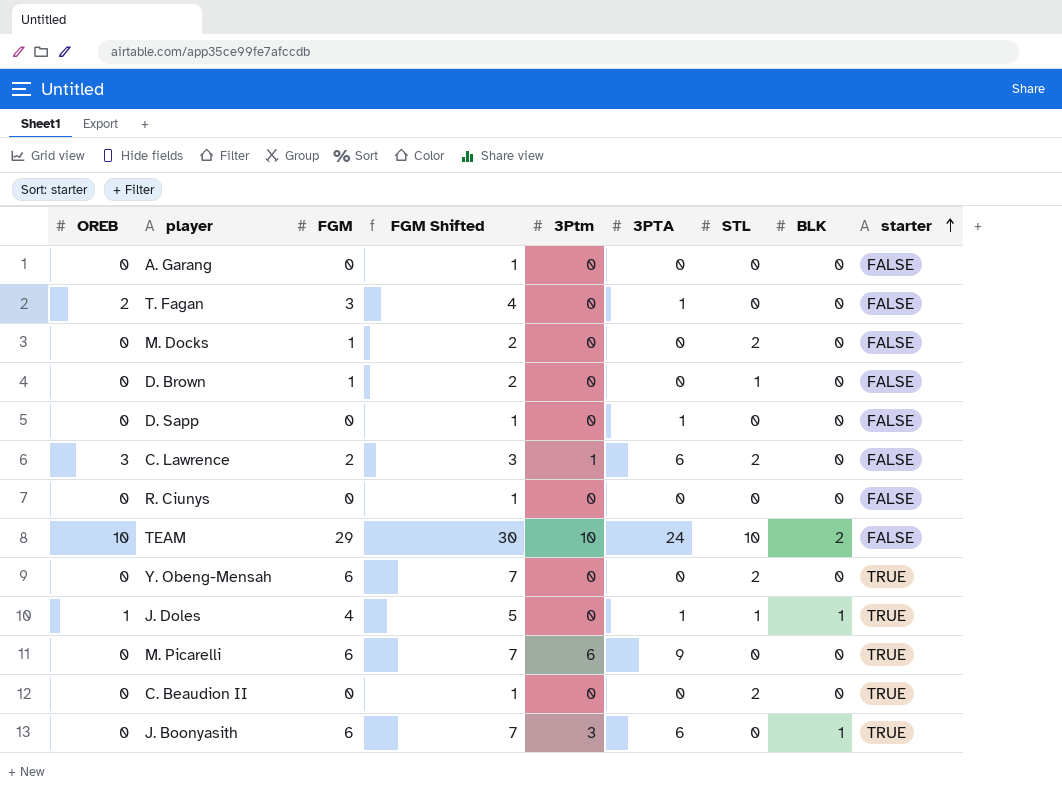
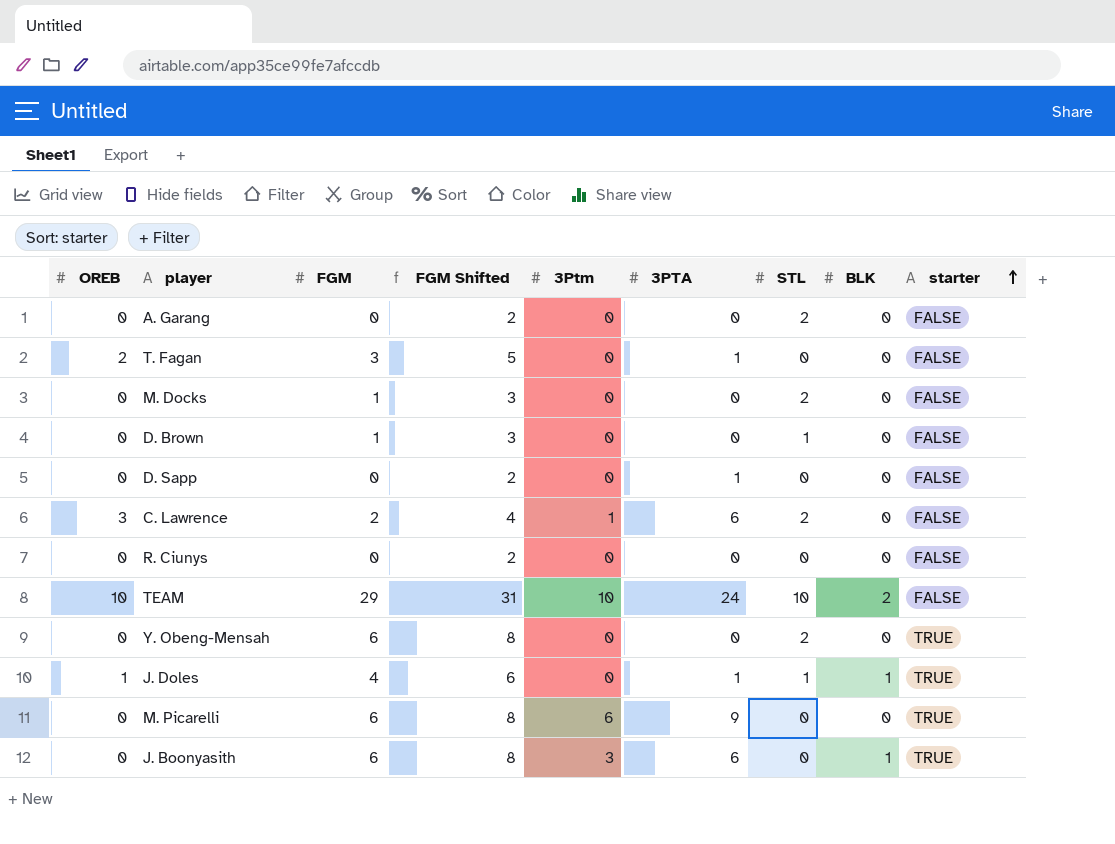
column FGM Shifted | formula: [FGM] + 1 -> [FGM] + 2
row C. Beaudion II: 0 | 0 | 1 | 0 | 0 | 2 | 0 | TRUE -> none
A. Garang | STL: 0 -> 2

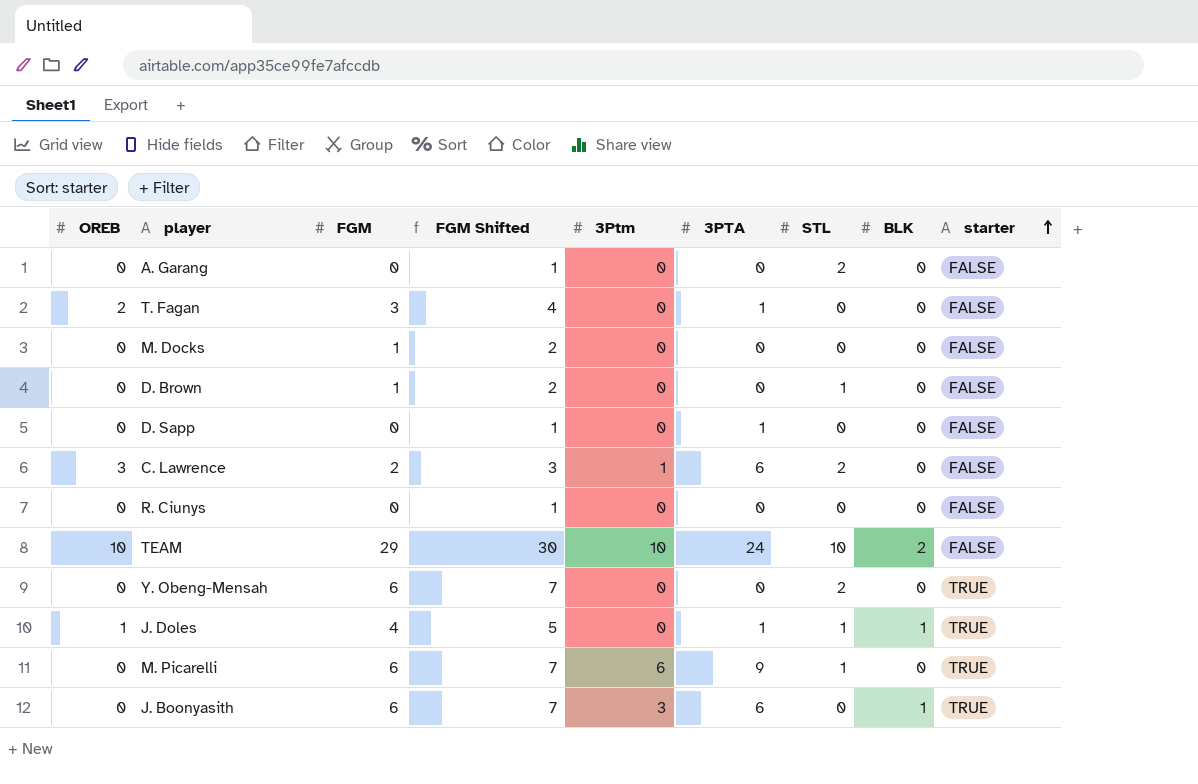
column FGM Shifted | formula: [FGM] + 2 -> [FGM] + 1
M. Docks | STL: 2 -> 0
M. Picarelli | STL: 0 -> 1

